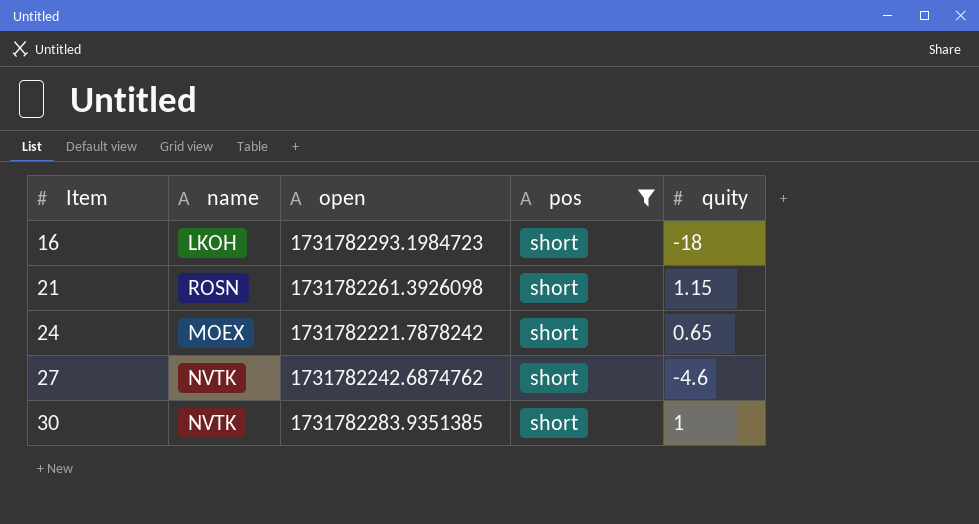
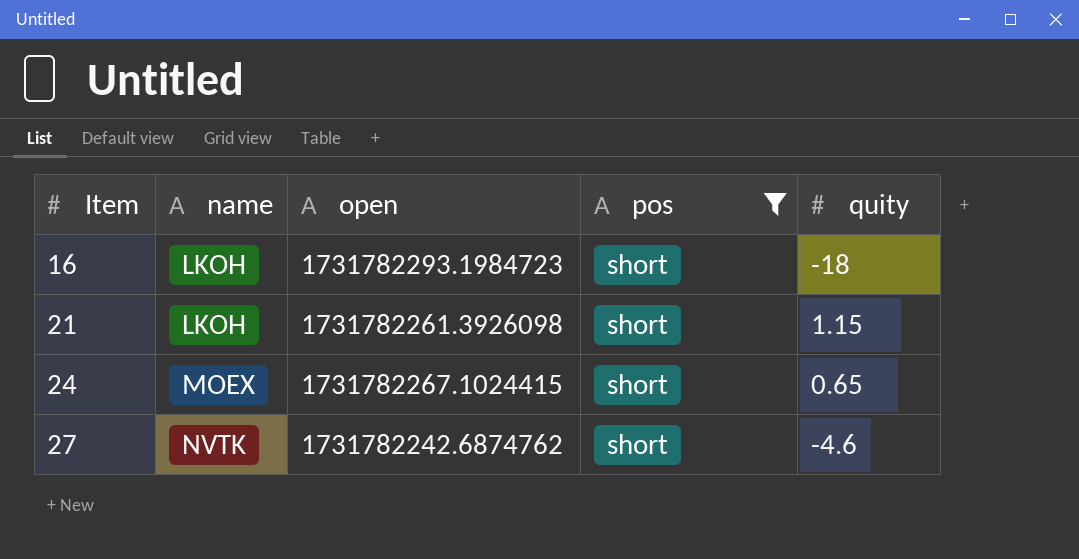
row 30: NVTK | 1731782283.9351385 | short | 1 -> none
21 | name: ROSN -> LKOH
24 | open: 1731782221.7878242 -> 1731782267.1024415

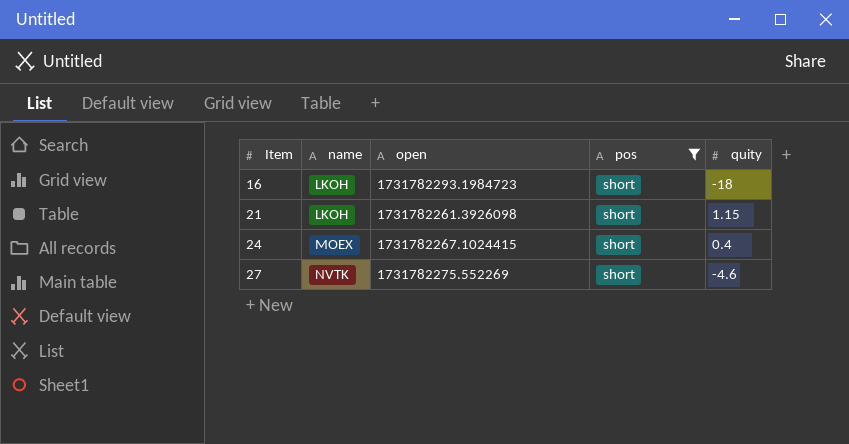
24 | quity: 0.65 -> 0.4
27 | open: 1731782242.6874762 -> 1731782275.552269

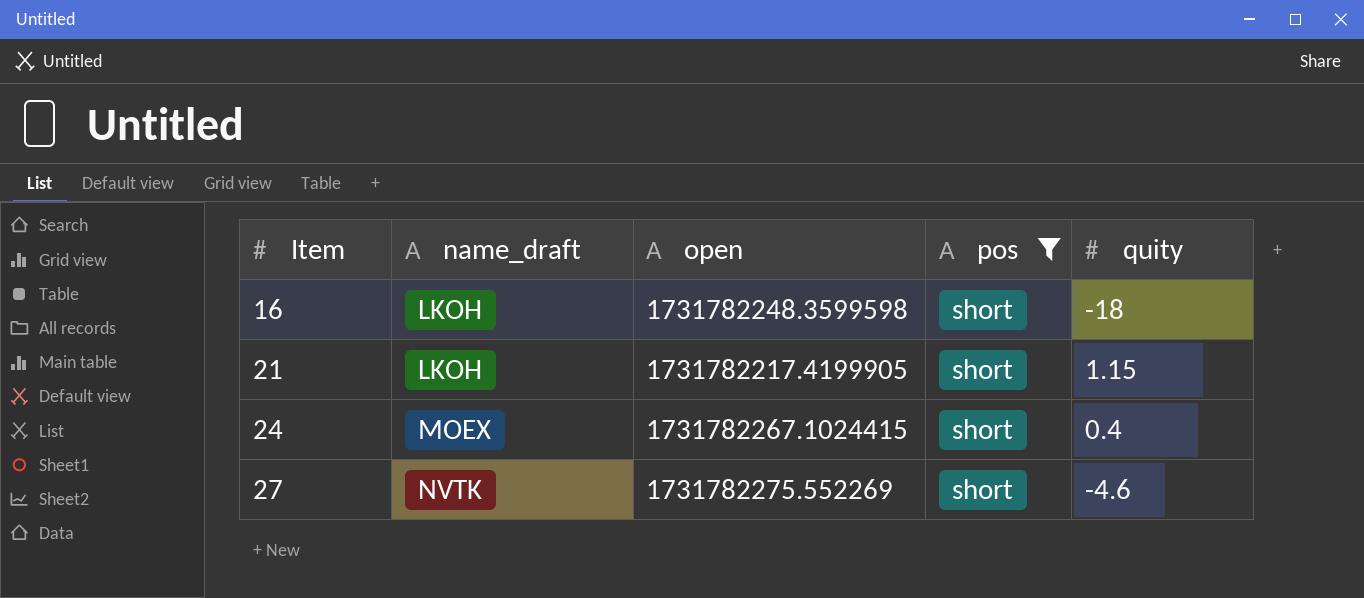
column name: name -> name_draft
16 | open: 1731782293.1984723 -> 1731782248.3599598
21 | open: 1731782261.3926098 -> 1731782217.4199905

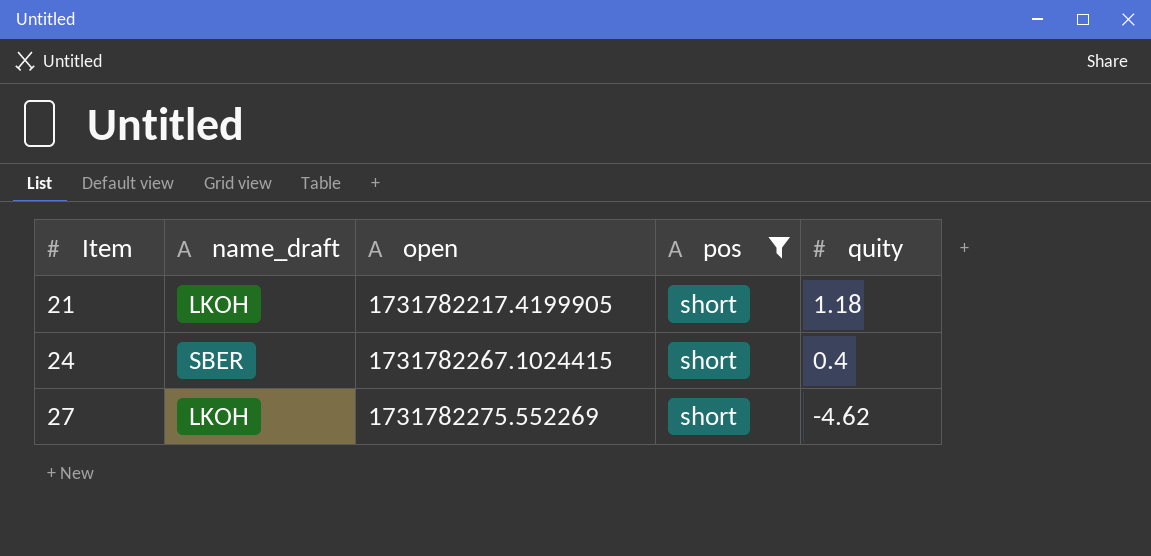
row 16: LKOH | 1731782248.3599598 | short | -18 -> none
21 | quity: 1.15 -> 1.18
24 | name_draft: MOEX -> SBER
27 | name_draft: NVTK -> LKOH
27 | quity: -4.6 -> -4.62

